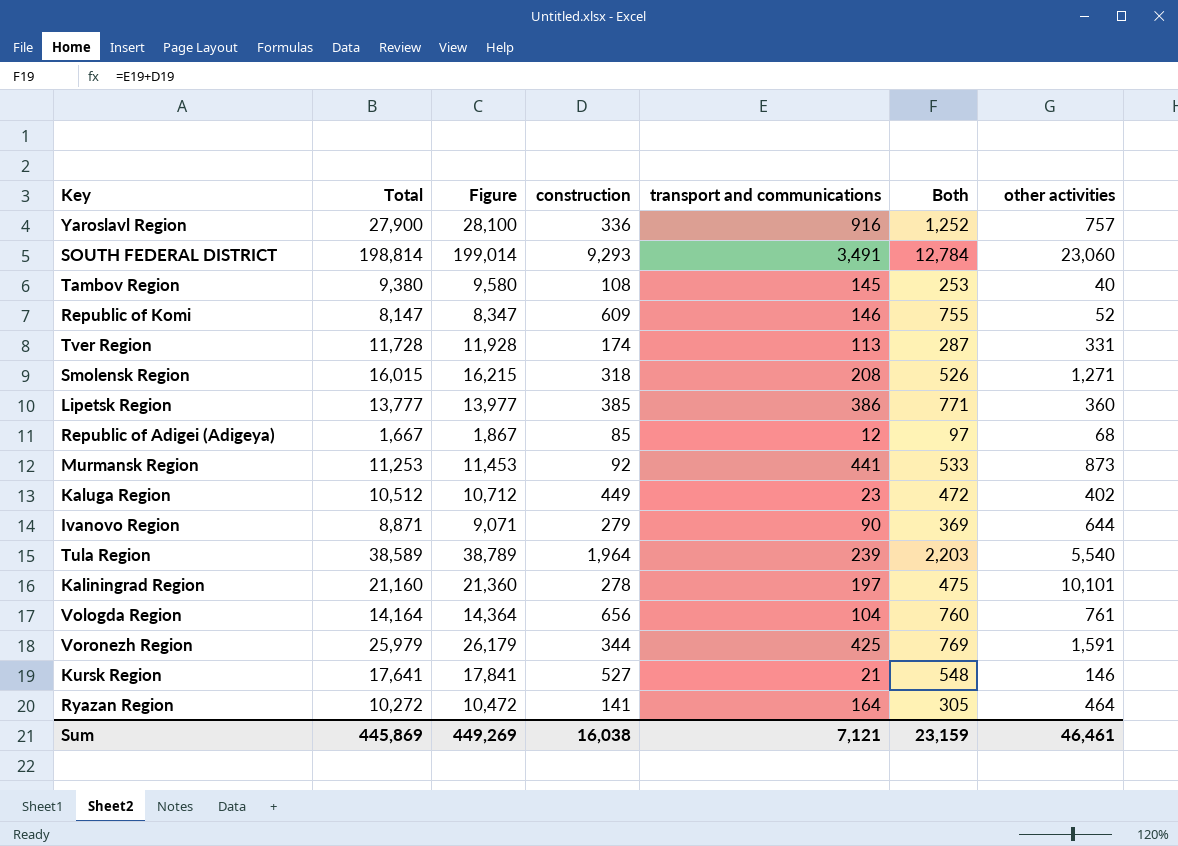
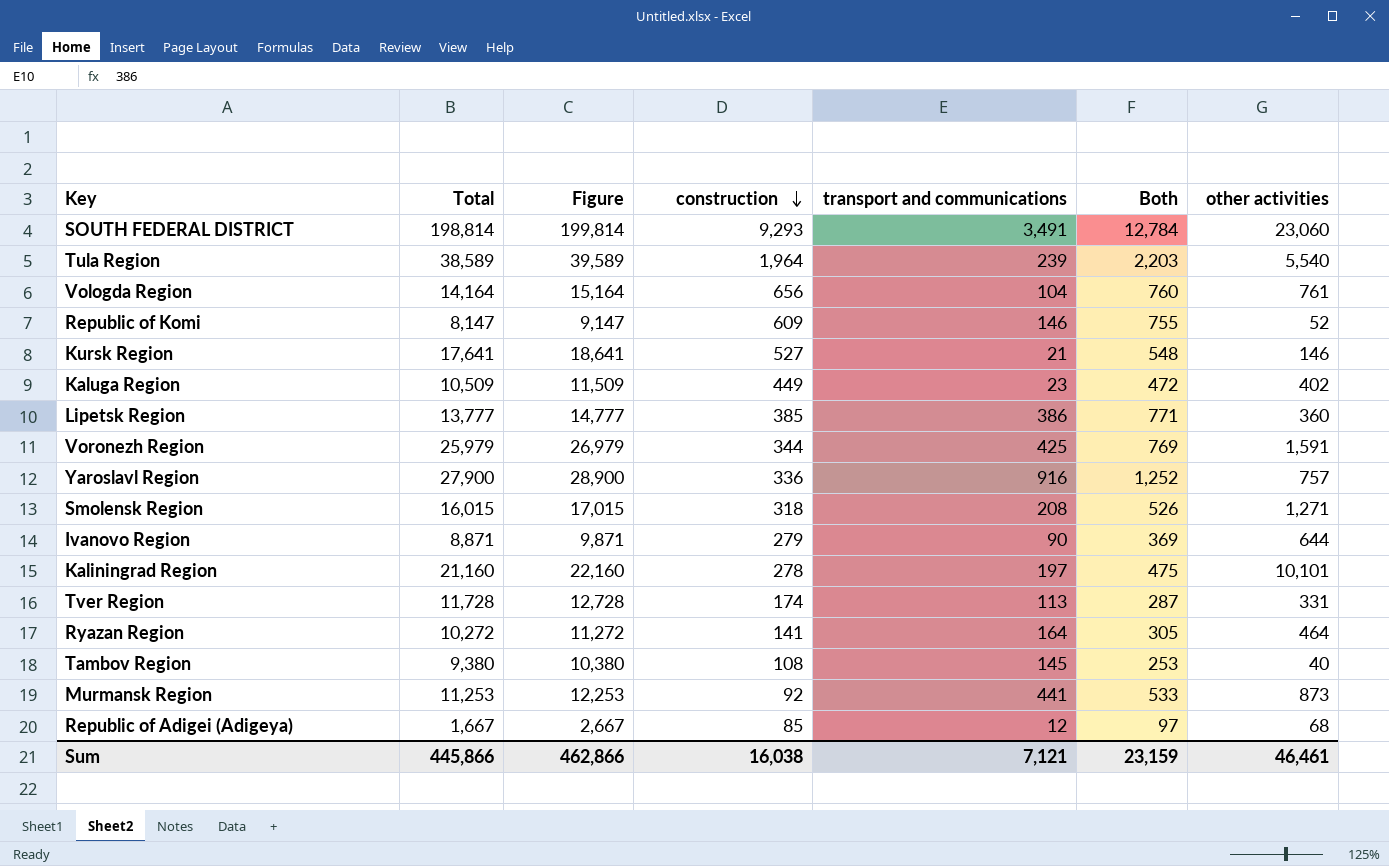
row order: none -> construction descending
column Figure | formula: [Total] + 200 -> [Total] + 1000
Kaluga Region | Total: 10,512 -> 10,509
Sum | Total: 445,869 -> 445,866
Sum | Figure: 449,269 -> 462,866

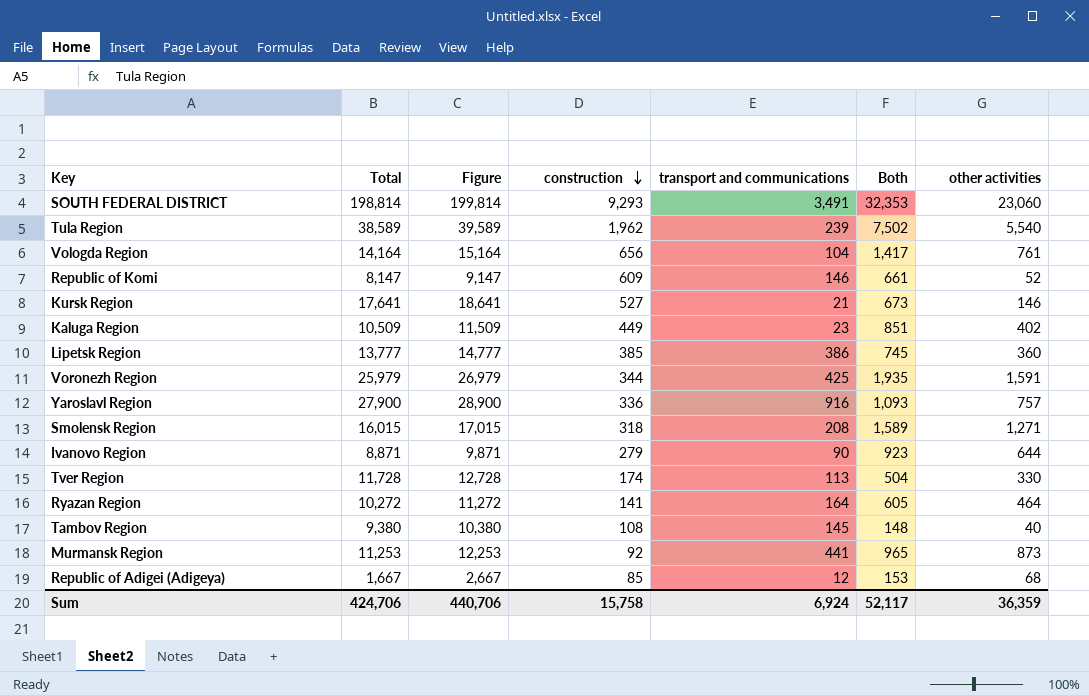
column Both | formula: [construction] + [transport and communications] -> [construction] + [other activities]
row Kaliningrad Region: 21,160 | 22,160 | 278 | 197 | 475 | 10,101 -> none
Tula Region | construction: 1,964 -> 1,962
Tver Region | other activities: 331 -> 330
Sum | Total: 445,866 -> 424,706
Sum | Figure: 462,866 -> 440,706
Sum | construction: 16,038 -> 15,758
Sum | transport and communications: 7,121 -> 6,924
Sum | Both: 23,159 -> 52,117
Sum | other activities: 46,461 -> 36,359

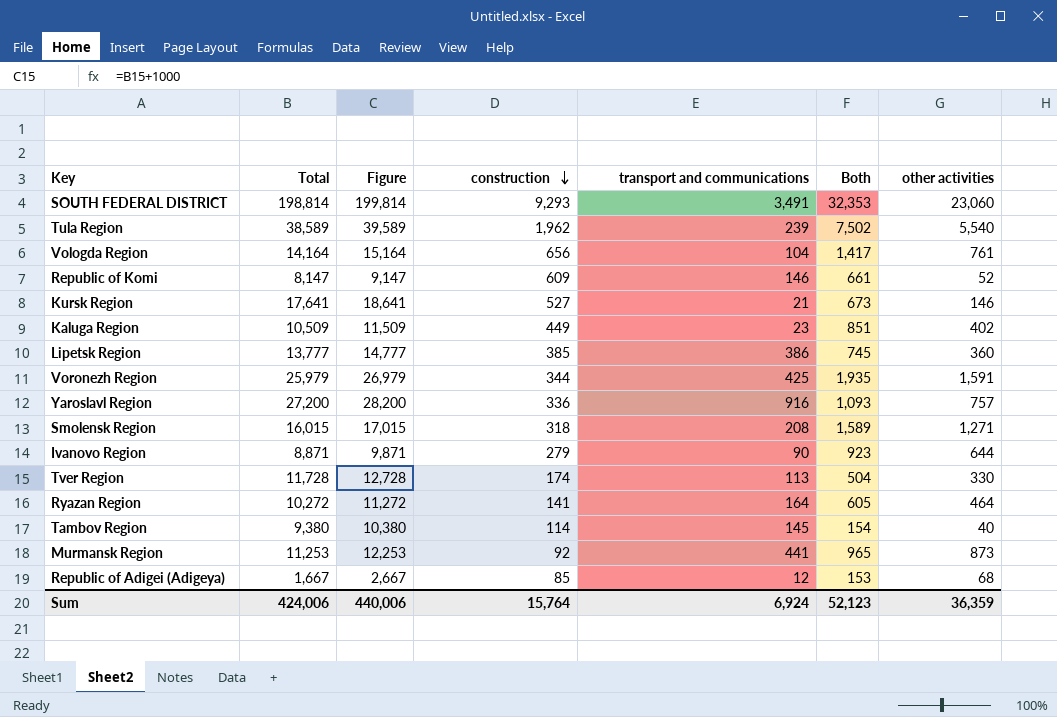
Yaroslavl Region | Total: 27,900 -> 27,200
Yaroslavl Region | Figure: 28,900 -> 28,200
Tambov Region | construction: 108 -> 114
Tambov Region | Both: 148 -> 154
Sum | Total: 424,706 -> 424,006
Sum | Figure: 440,706 -> 440,006
Sum | construction: 15,758 -> 15,764
Sum | Both: 52,117 -> 52,123

